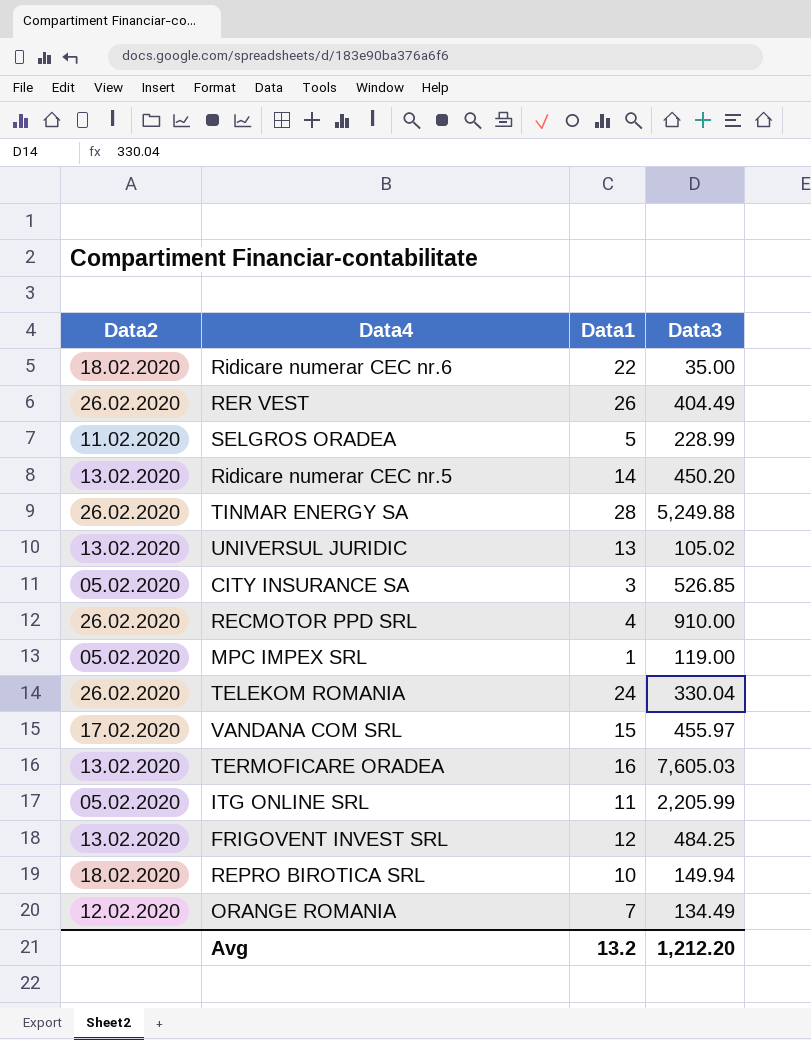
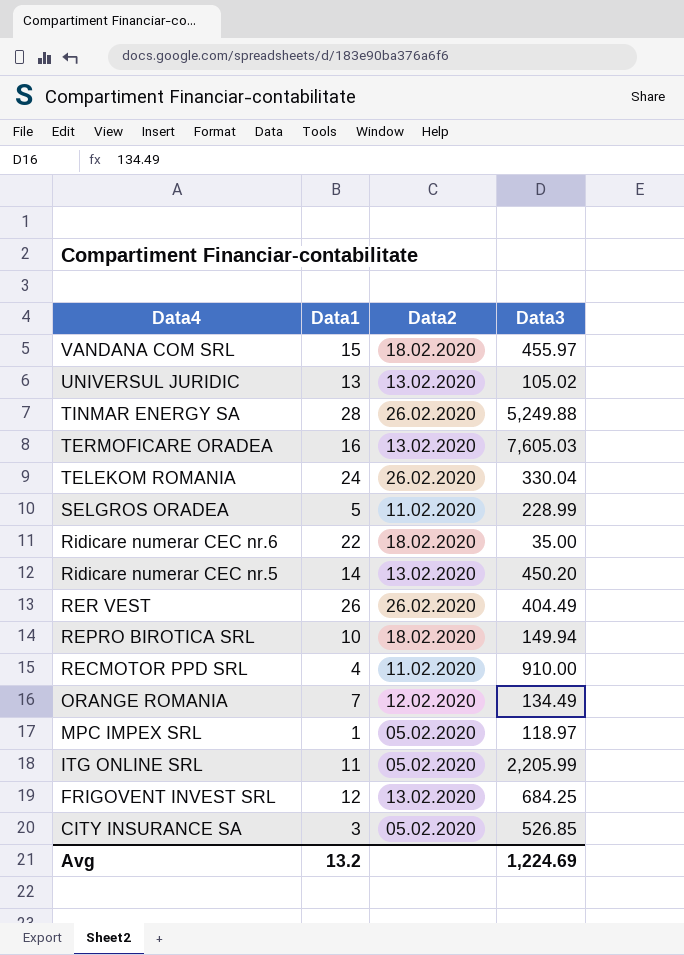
row order: none -> Data4 descending
column Data2 | position: 1 -> 3
VANDANA COM SRL | Data2: 17.02.2020 -> 18.02.2020
RECMOTOR PPD SRL | Data2: 26.02.2020 -> 11.02.2020
MPC IMPEX SRL | Data3: 119.00 -> 118.97
FRIGOVENT INVEST SRL | Data3: 484.25 -> 684.25
Avg | Data3: 1,212.20 -> 1,224.69

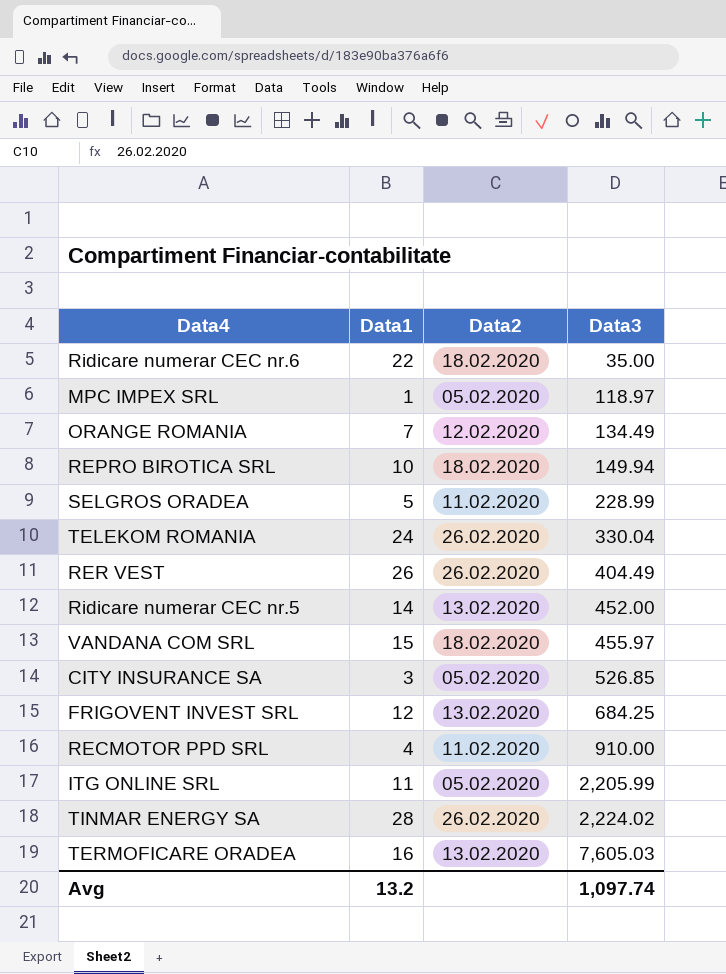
row order: Data4 descending -> Data3 ascending
row UNIVERSUL JURIDIC: 13 | 13.02.2020 | 105.02 -> none
Ridicare numerar CEC nr.5 | Data3: 450.20 -> 452.00
TINMAR ENERGY SA | Data3: 5,249.88 -> 2,224.02
Avg | Data3: 1,224.69 -> 1,097.74

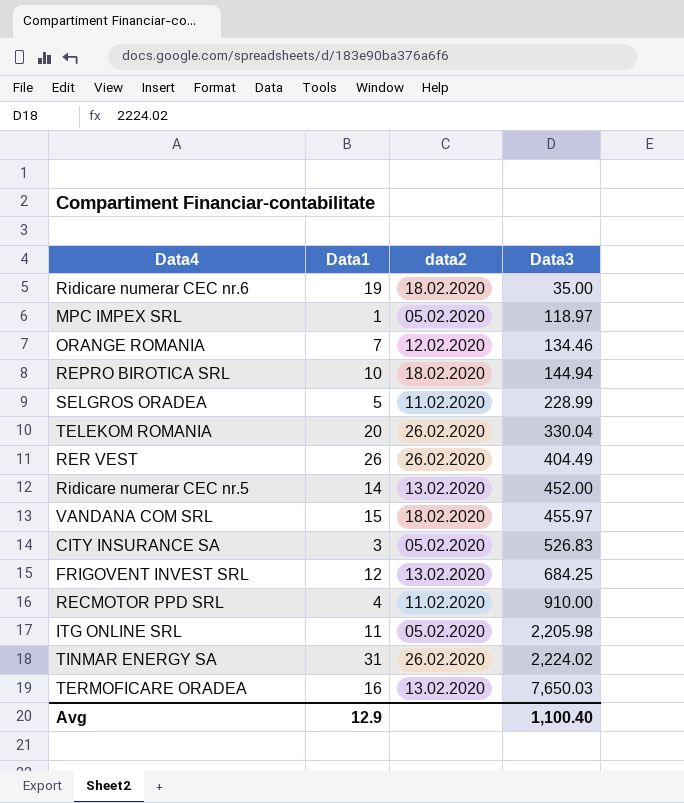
column name: Data2 -> data2
Ridicare numerar CEC nr.6 | Data1: 22 -> 19
ORANGE ROMANIA | Data3: 134.49 -> 134.46
REPRO BIROTICA SRL | Data3: 149.94 -> 144.94
TELEKOM ROMANIA | Data1: 24 -> 20
CITY INSURANCE SA | Data3: 526.85 -> 526.83
ITG ONLINE SRL | Data3: 2,205.99 -> 2,205.98
TINMAR ENERGY SA | Data1: 28 -> 31
TERMOFICARE ORADEA | Data3: 7,605.03 -> 7,650.03
Avg | Data1: 13.2 -> 12.9
Avg | Data3: 1,097.74 -> 1,100.40

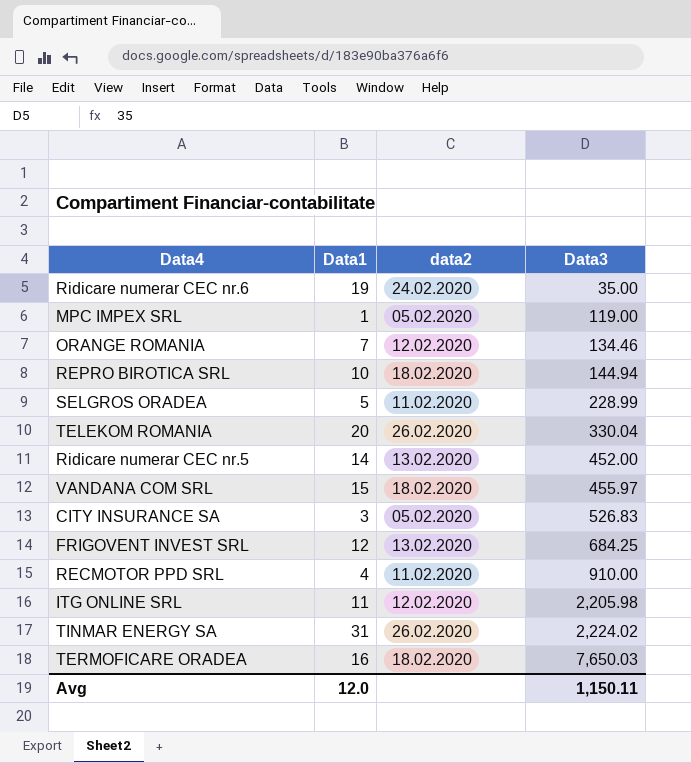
row RER VEST: 26 | 26.02.2020 | 404.49 -> none
Ridicare numerar CEC nr.6 | data2: 18.02.2020 -> 24.02.2020
MPC IMPEX SRL | Data3: 118.97 -> 119.00
ITG ONLINE SRL | data2: 05.02.2020 -> 12.02.2020
TERMOFICARE ORADEA | data2: 13.02.2020 -> 18.02.2020
Avg | Data1: 12.9 -> 12.0
Avg | Data3: 1,100.40 -> 1,150.11

